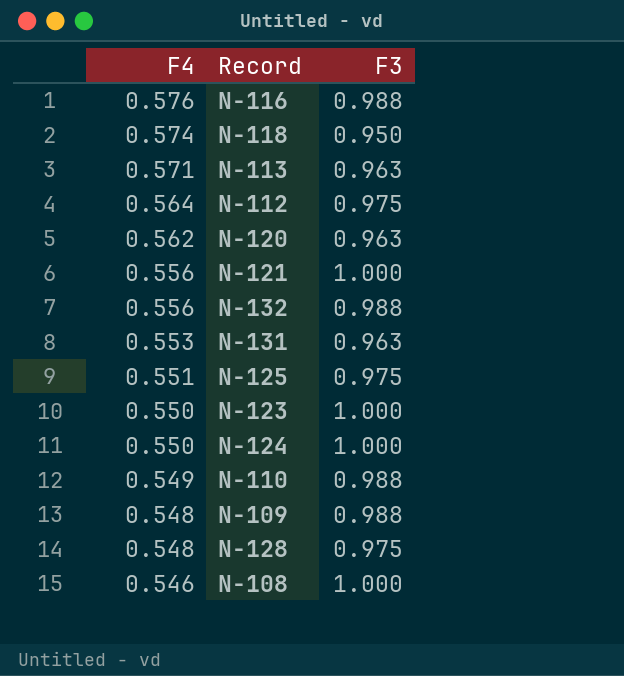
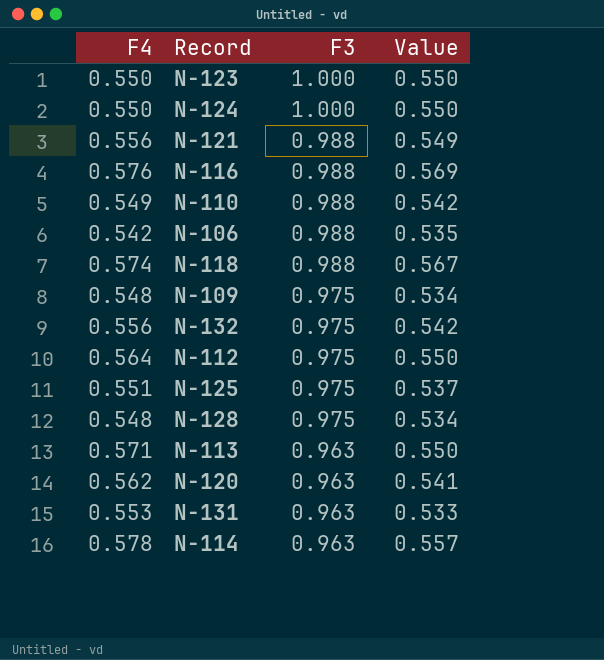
row order: F4 descending -> F3 descending
column Value | formula: none -> [F4] * [F3]
row N-108: 0.546 | 1.000 -> none
N-121 | F3: 1.000 -> 0.988
row N-106: none -> 0.542 | 0.988 | 0.535
N-118 | F3: 0.950 -> 0.988
N-109 | F3: 0.988 -> 0.975
N-132 | F3: 0.988 -> 0.975
row N-114: none -> 0.578 | 0.963 | 0.557

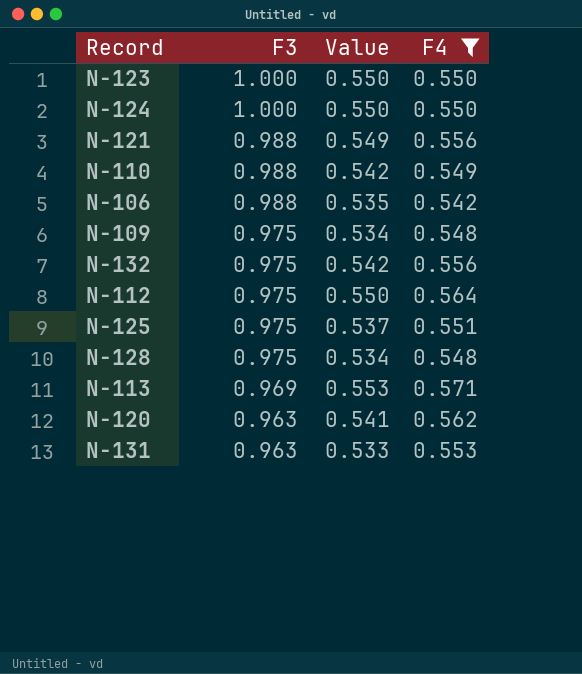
filter: none -> F4 <= 0.571
column F4 | position: 1 -> 4
N-113 | F3: 0.963 -> 0.969
N-113 | Value: 0.550 -> 0.553

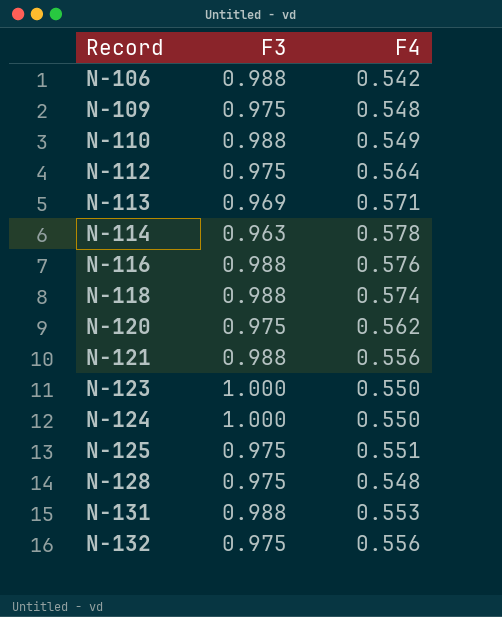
filter: F4 <= 0.571 -> none
row order: F3 descending -> Record ascending
column Value | formula: [F3] * [F4] -> none
N-120 | F3: 0.963 -> 0.975
N-131 | F3: 0.963 -> 0.988

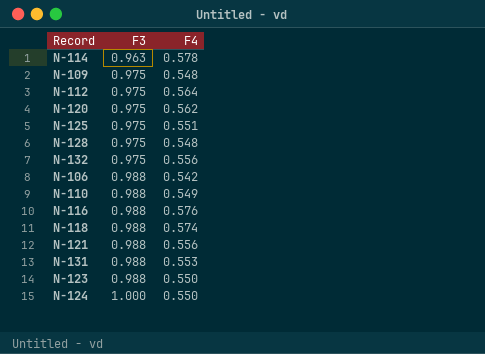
row order: Record ascending -> F3 ascending
row N-113: 0.969 | 0.571 -> none
N-123 | F3: 1.000 -> 0.988

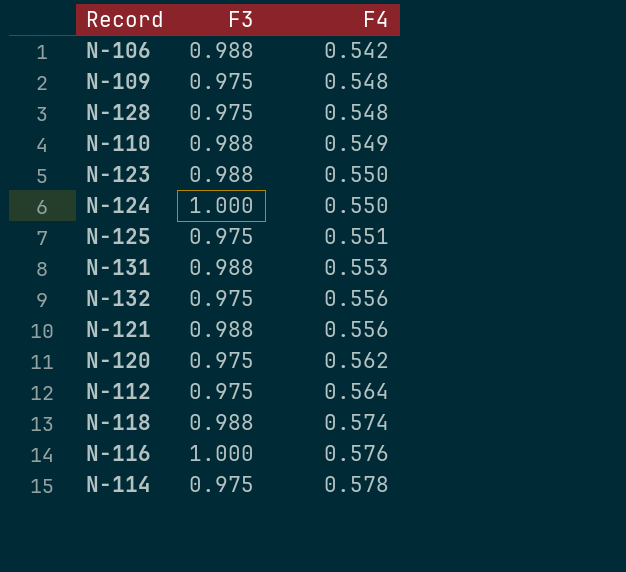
row order: F3 ascending -> F4 ascending
N-116 | F3: 0.988 -> 1.000
N-114 | F3: 0.963 -> 0.975

